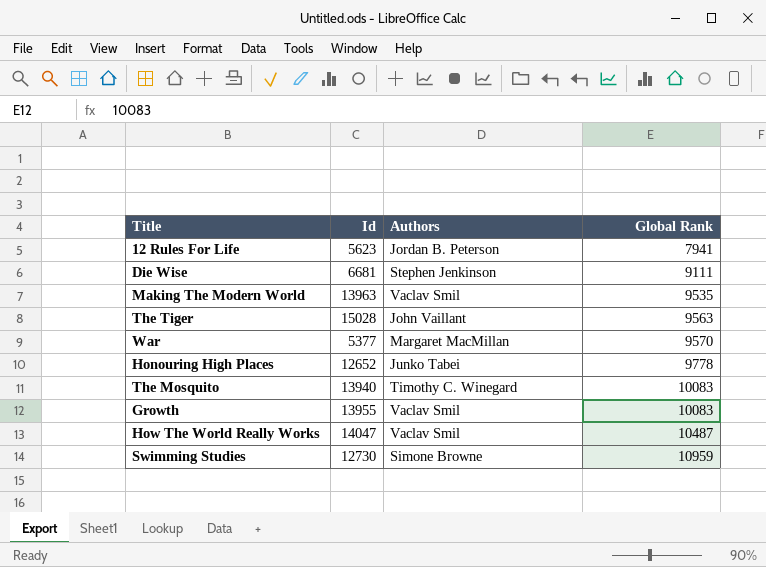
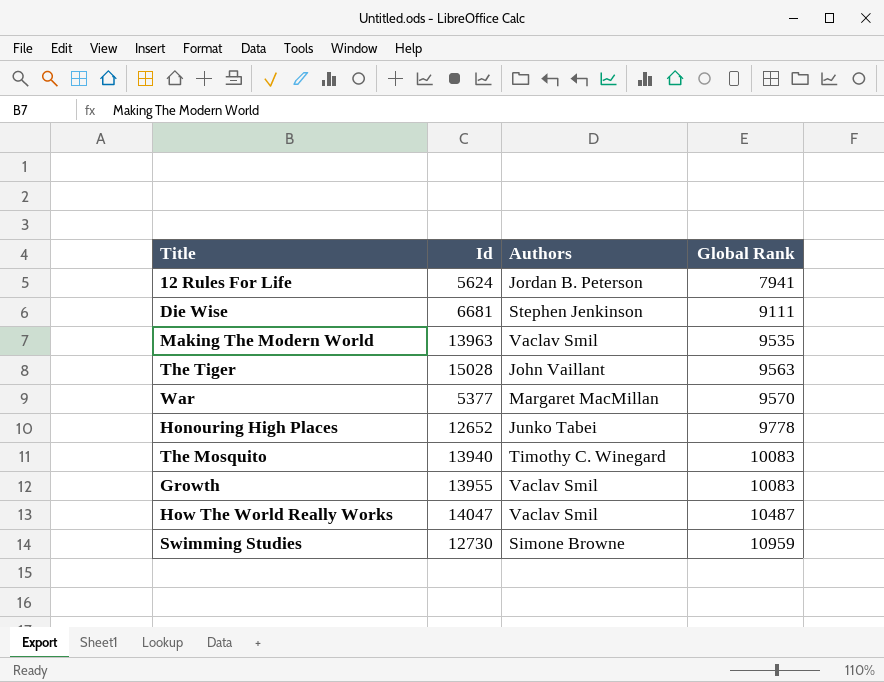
12 Rules For Life | Id: 5623 -> 5624

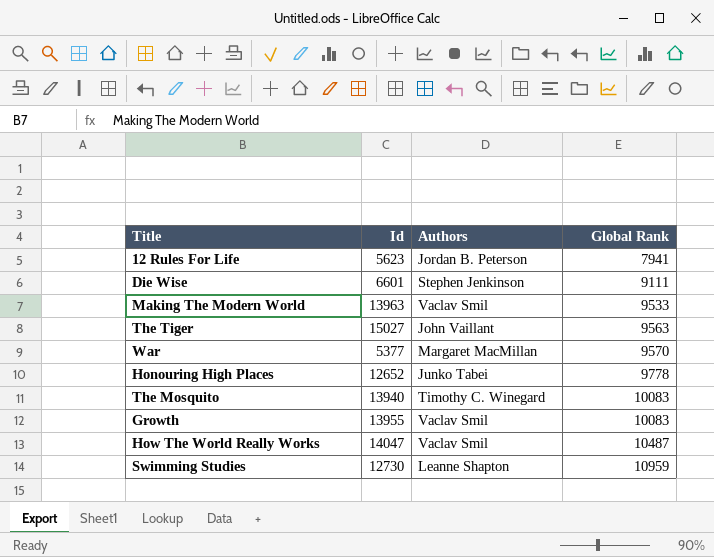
12 Rules For Life | Id: 5624 -> 5623
Die Wise | Id: 6681 -> 6601
Making The Modern World | Global Rank: 9535 -> 9533
The Tiger | Id: 15028 -> 15027
Swimming Studies | Authors: Simone Browne -> Leanne Shapton

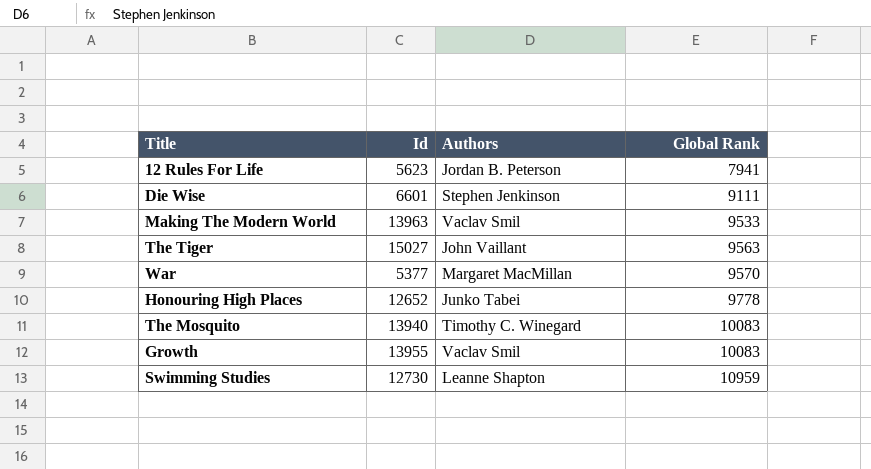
row How The World Really Works: 14047 | Vaclav Smil | 10487 -> none

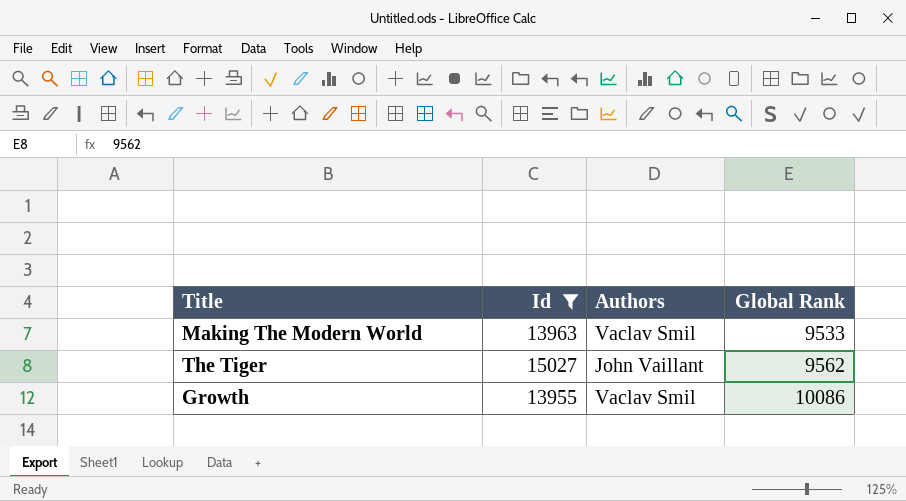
filter: none -> Id >= 13955
The Tiger | Global Rank: 9563 -> 9562
Growth | Global Rank: 10083 -> 10086

